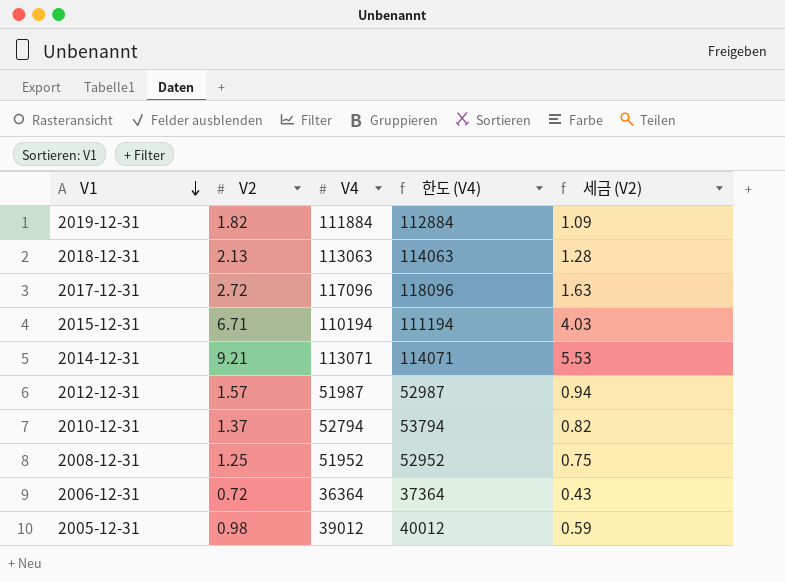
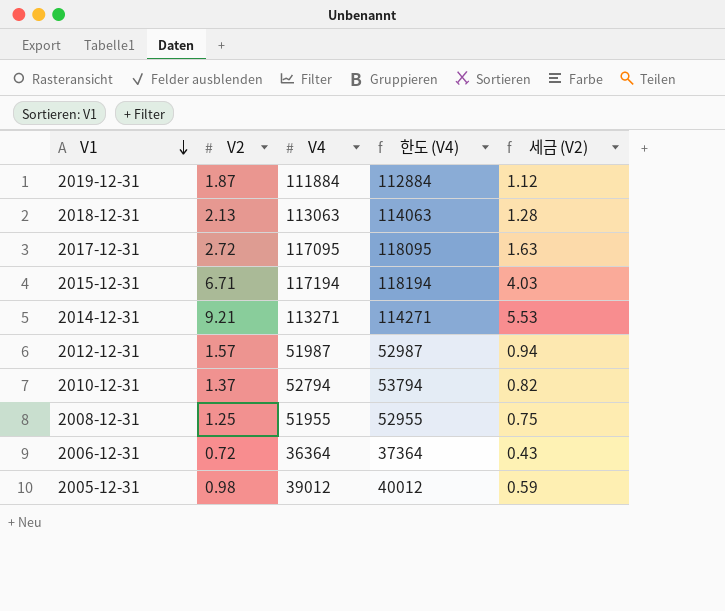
2019-12-31 | V2: 1.82 -> 1.87
2019-12-31 | 세금 (V2): 1.09 -> 1.12
2017-12-31 | V4: 117096 -> 117095
2017-12-31 | 한도 (V4): 118096 -> 118095
2015-12-31 | V4: 110194 -> 117194
2015-12-31 | 한도 (V4): 111194 -> 118194
2014-12-31 | V4: 113071 -> 113271
2014-12-31 | 한도 (V4): 114071 -> 114271
2008-12-31 | V4: 51952 -> 51955
2008-12-31 | 한도 (V4): 52952 -> 52955

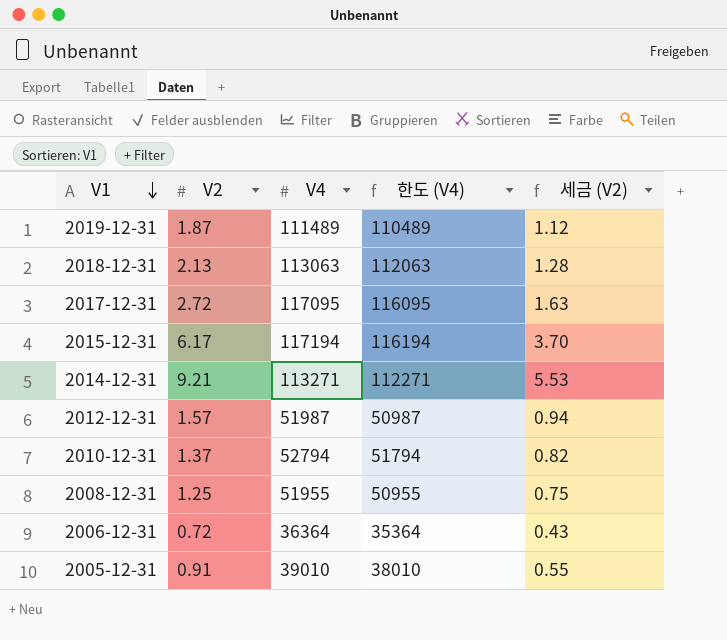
column 한도 (V4) | formula: [V4] + 1000 -> [V4] - 1000
2019-12-31 | V4: 111884 -> 111489
2015-12-31 | V2: 6.71 -> 6.17
2015-12-31 | 세금 (V2): 4.03 -> 3.70
2005-12-31 | V2: 0.98 -> 0.91
2005-12-31 | V4: 39012 -> 39010
2005-12-31 | 세금 (V2): 0.59 -> 0.55

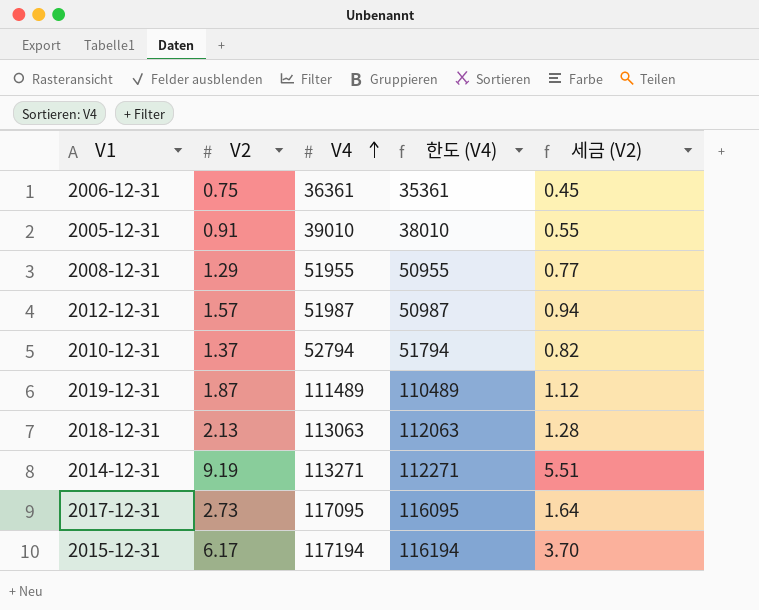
row order: V1 descending -> V4 ascending
2006-12-31 | V2: 0.72 -> 0.75
2006-12-31 | V4: 36364 -> 36361
2006-12-31 | 한도 (V4): 35364 -> 35361
2006-12-31 | 세금 (V2): 0.43 -> 0.45
2008-12-31 | V2: 1.25 -> 1.29
2008-12-31 | 세금 (V2): 0.75 -> 0.77
2014-12-31 | V2: 9.21 -> 9.19
2014-12-31 | 세금 (V2): 5.53 -> 5.51
2017-12-31 | V2: 2.72 -> 2.73
2017-12-31 | 세금 (V2): 1.63 -> 1.64

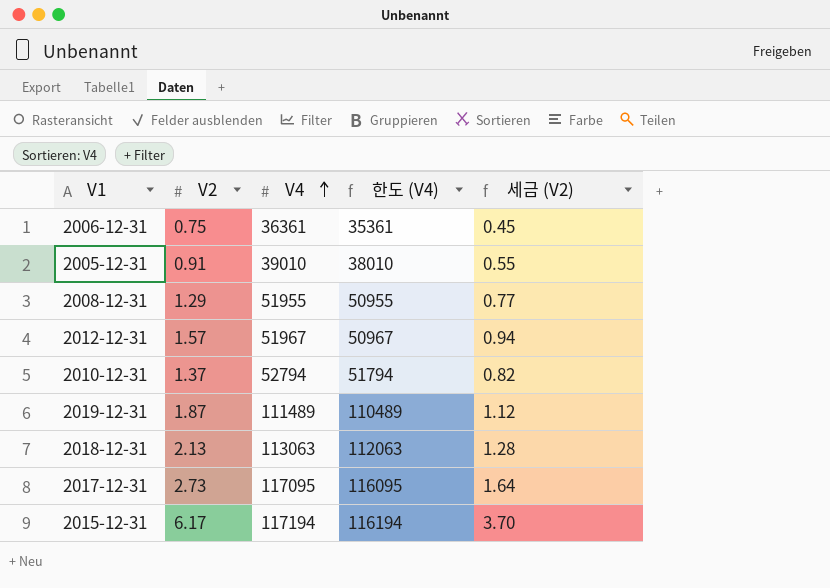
row 2014-12-31: 9.19 | 113271 | 112271 | 5.51 -> none
2012-12-31 | V4: 51987 -> 51967
2012-12-31 | 한도 (V4): 50987 -> 50967

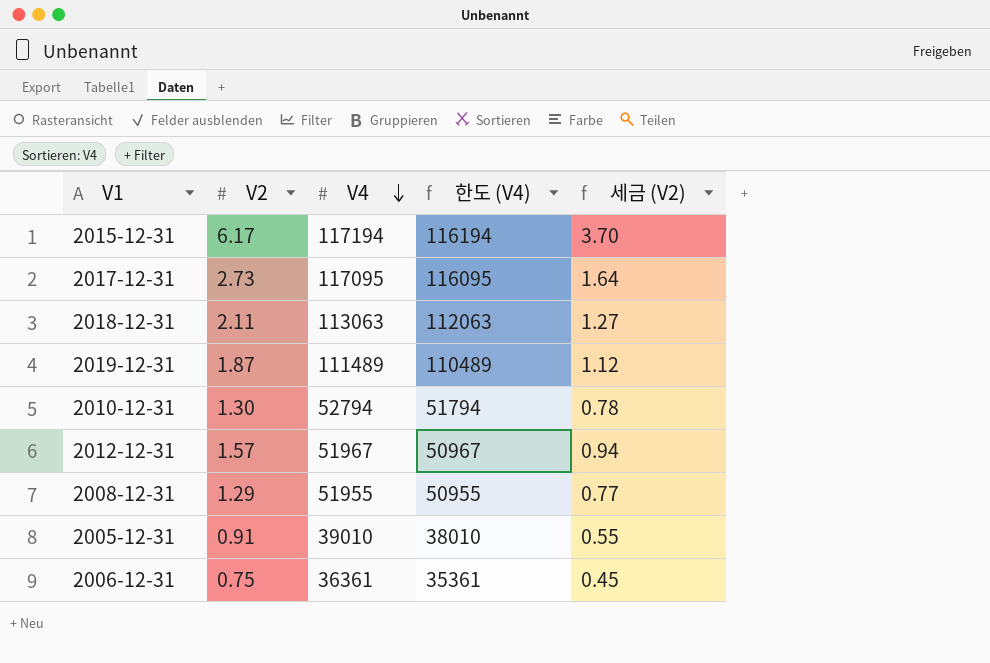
row order: V4 ascending -> V4 descending
2018-12-31 | V2: 2.13 -> 2.11
2018-12-31 | 세금 (V2): 1.28 -> 1.27
2010-12-31 | V2: 1.37 -> 1.30
2010-12-31 | 세금 (V2): 0.82 -> 0.78

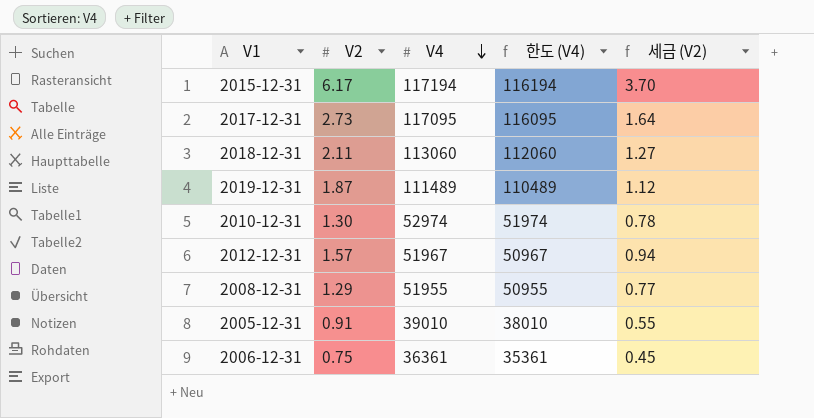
2018-12-31 | V4: 113063 -> 113060
2018-12-31 | 한도 (V4): 112063 -> 112060
2010-12-31 | V4: 52794 -> 52974
2010-12-31 | 한도 (V4): 51794 -> 51974

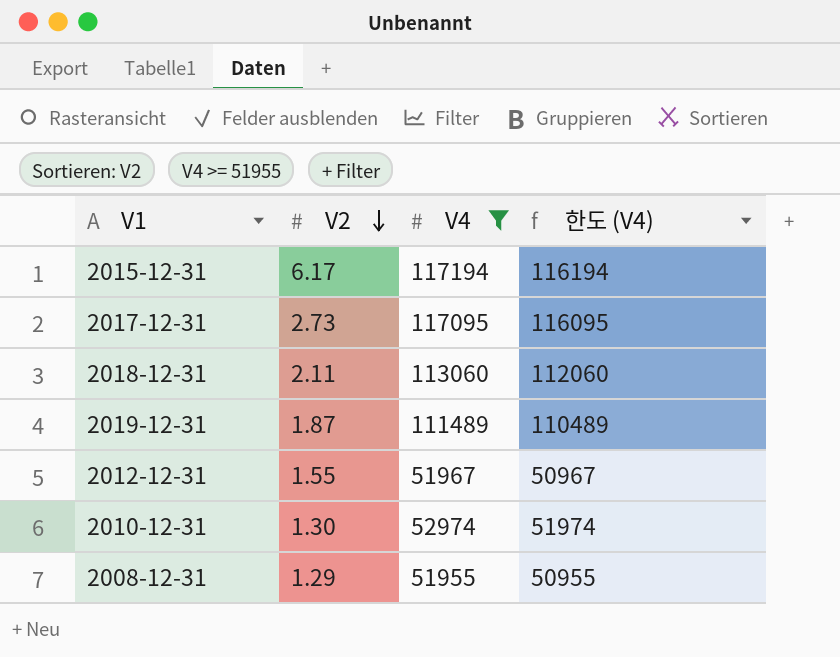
filter: none -> V4 >= 51955
row order: V4 descending -> V2 descending
column 세금 (V2) | formula: [V2] * 0.6 -> none
2012-12-31 | V2: 1.57 -> 1.55

